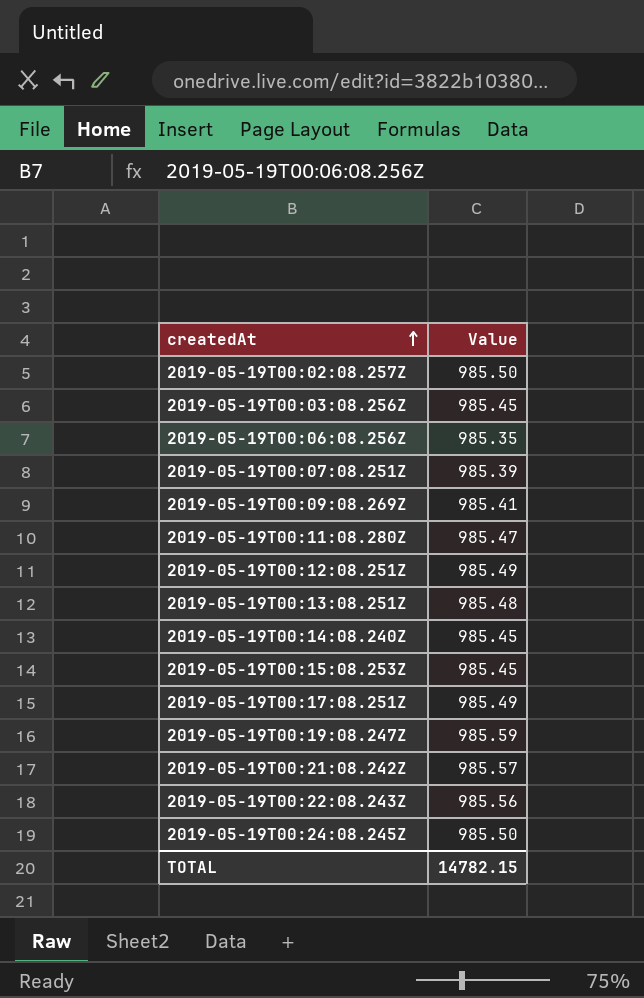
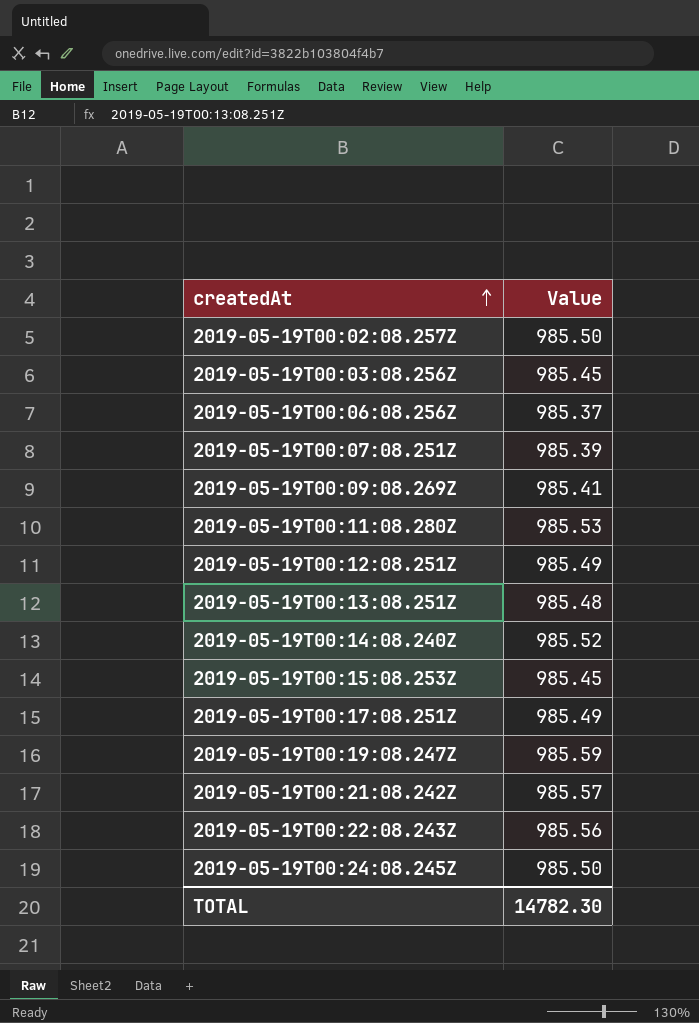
2019-05-19T00:06:08.256Z | Value: 985.35 -> 985.37
2019-05-19T00:11:08.280Z | Value: 985.47 -> 985.53
2019-05-19T00:14:08.240Z | Value: 985.45 -> 985.52
TOTAL | Value: 14782.15 -> 14782.30

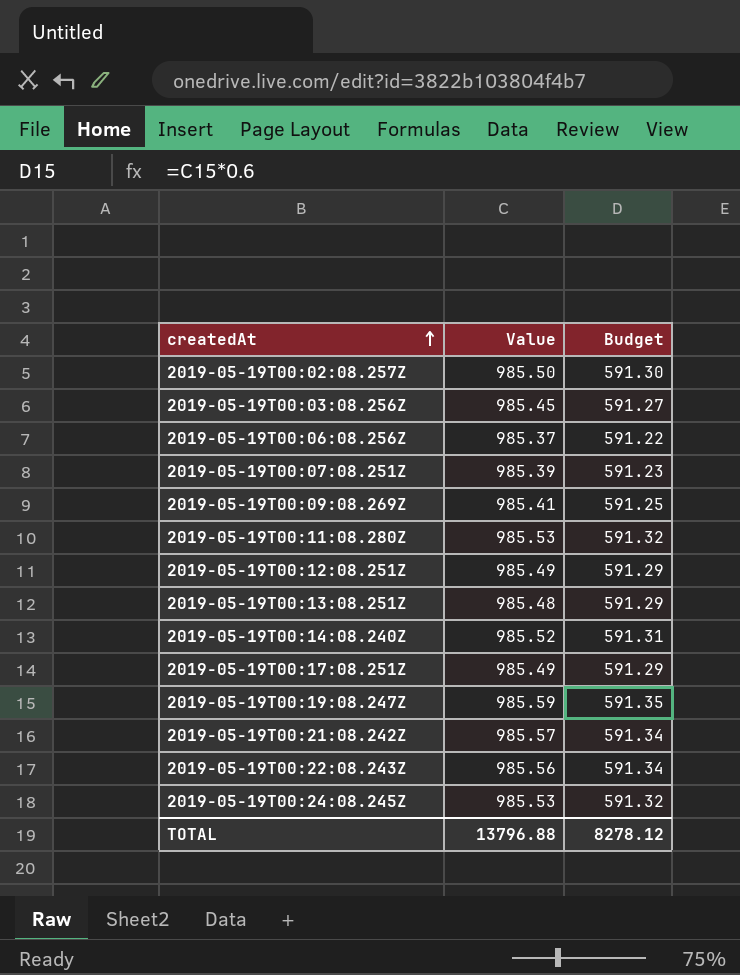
column Budget | formula: none -> [Value] * 0.6
row 2019-05-19T00:15:08.253Z: 985.45 -> none
2019-05-19T00:24:08.245Z | Value: 985.50 -> 985.53
TOTAL | Value: 14782.30 -> 13796.88

